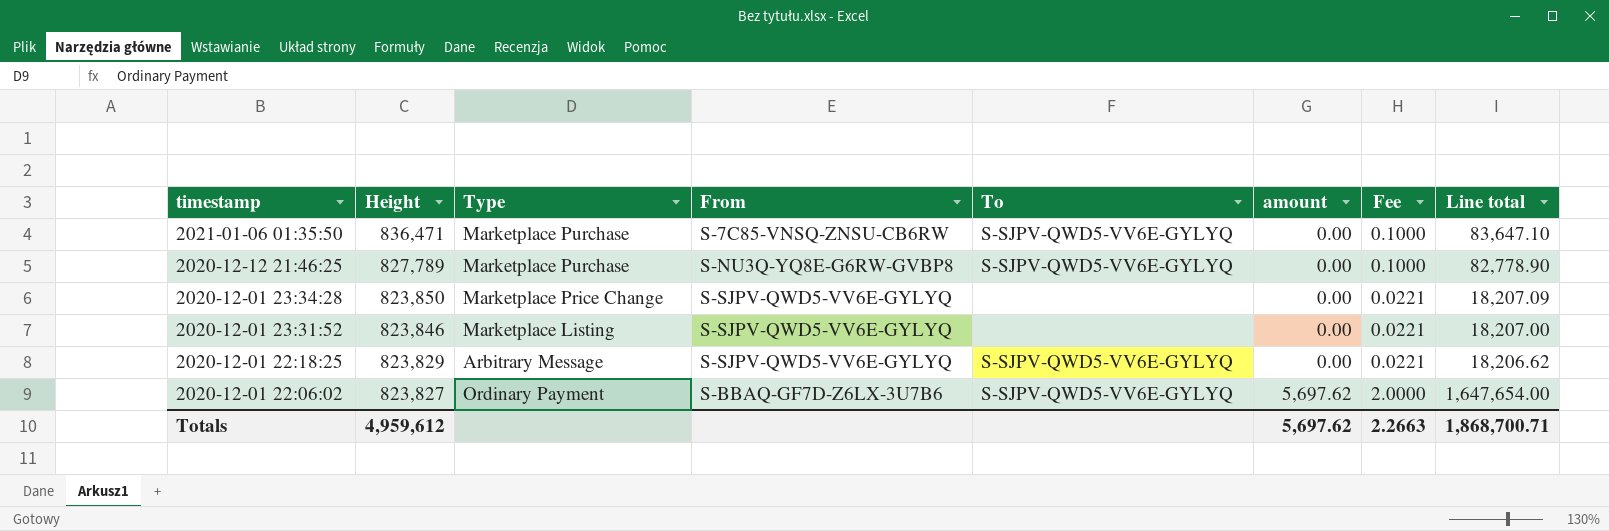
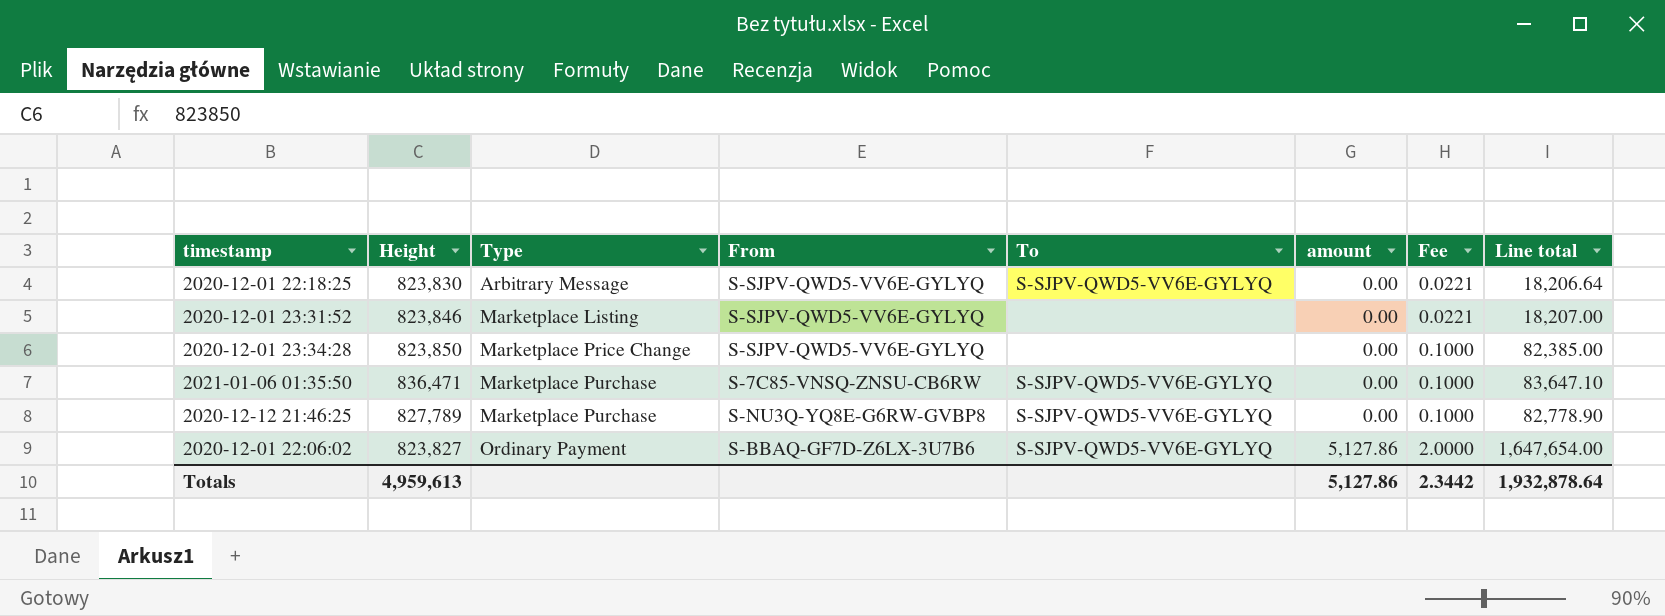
row order: timestamp descending -> Type ascending
2020-12-01 22:18:25 | Height: 823,829 -> 823,830
2020-12-01 22:18:25 | Line total: 18,206.62 -> 18,206.64
2020-12-01 23:34:28 | Fee: 0.0221 -> 0.1000
2020-12-01 23:34:28 | Line total: 18,207.09 -> 82,385.00
2020-12-01 22:06:02 | amount: 5,697.62 -> 5,127.86
Totals | Height: 4,959,612 -> 4,959,613
Totals | amount: 5,697.62 -> 5,127.86
Totals | Fee: 2.2663 -> 2.3442
Totals | Line total: 1,868,700.71 -> 1,932,878.64

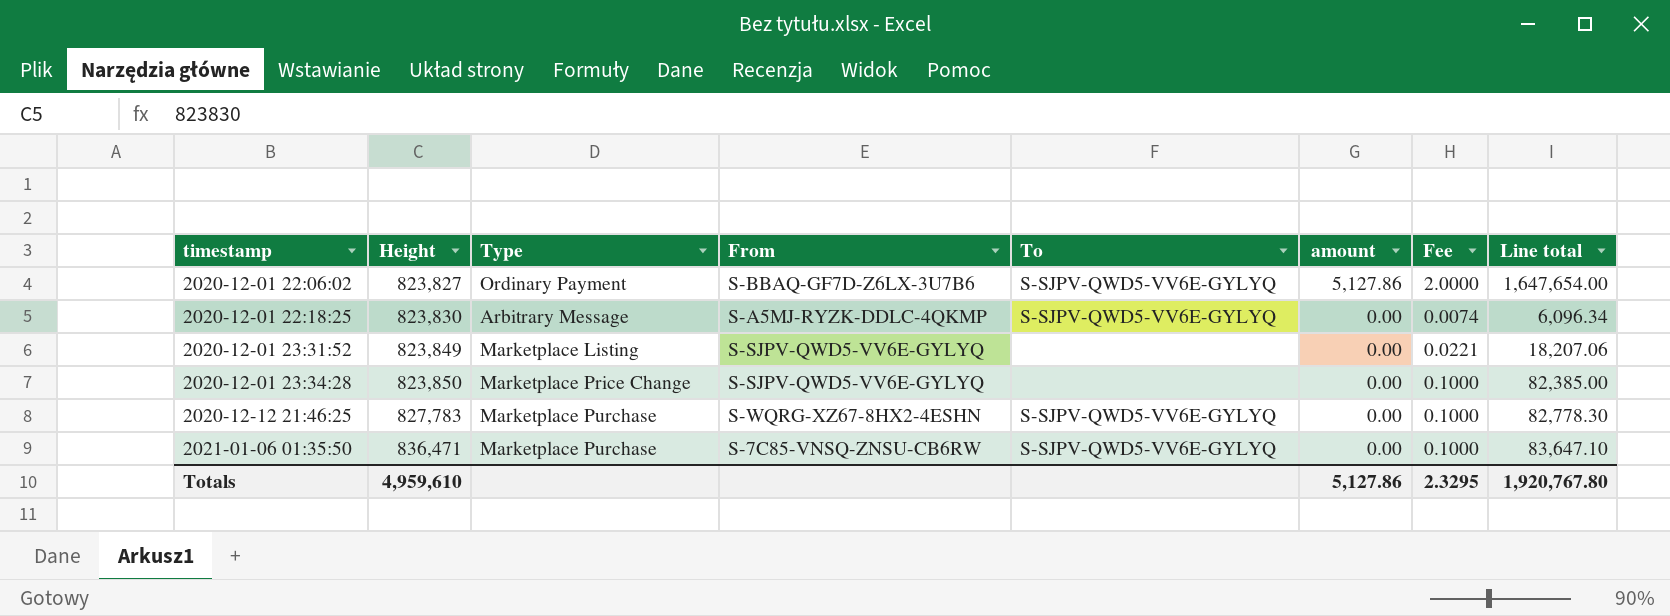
row order: Type ascending -> timestamp ascending
2020-12-01 22:18:25 | From: S-SJPV-QWD5-VV6E-GYLYQ -> S-A5MJ-RYZK-DDLC-4QKMP
2020-12-01 22:18:25 | Fee: 0.0221 -> 0.0074
2020-12-01 22:18:25 | Line total: 18,206.64 -> 6,096.34
2020-12-01 23:31:52 | Height: 823,846 -> 823,849
2020-12-01 23:31:52 | Line total: 18,207.00 -> 18,207.06
2020-12-12 21:46:25 | Height: 827,789 -> 827,783
2020-12-12 21:46:25 | From: S-NU3Q-YQ8E-G6RW-GVBP8 -> S-WQRG-XZ67-8HX2-4ESHN
2020-12-12 21:46:25 | Line total: 82,778.90 -> 82,778.30
Totals | Height: 4,959,613 -> 4,959,610
Totals | Fee: 2.3442 -> 2.3295
Totals | Line total: 1,932,878.64 -> 1,920,767.80

